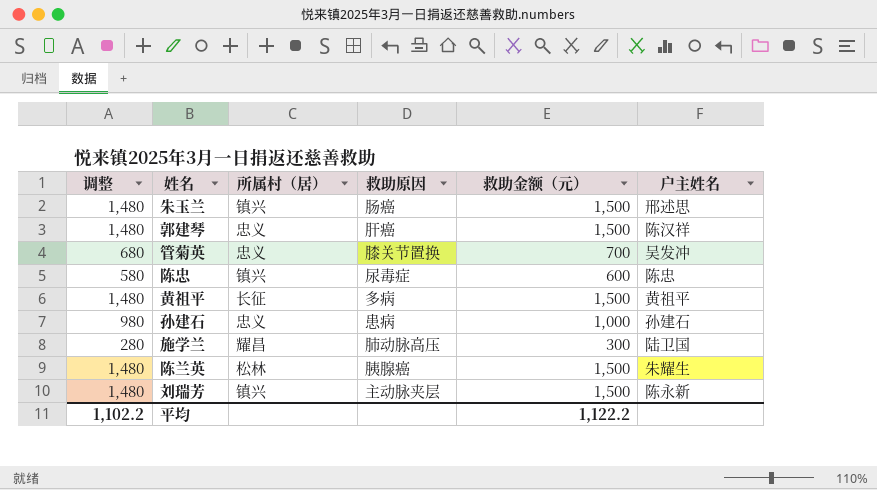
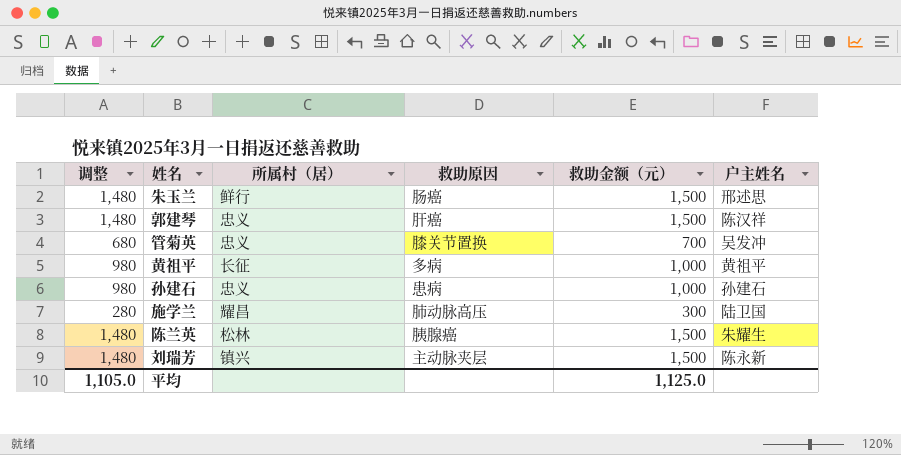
row 陈忠: 580 | 镇兴 | 尿毒症 | 600 | 陈忠 -> none
朱玉兰 | 所属村（居）: 镇兴 -> 鲜行
黄祖平 | 调整: 1,480 -> 980
黄祖平 | 救助金额（元）: 1,500 -> 1,000
平均 | 调整: 1,102.2 -> 1,105.0
平均 | 救助金额（元）: 1,122.2 -> 1,125.0

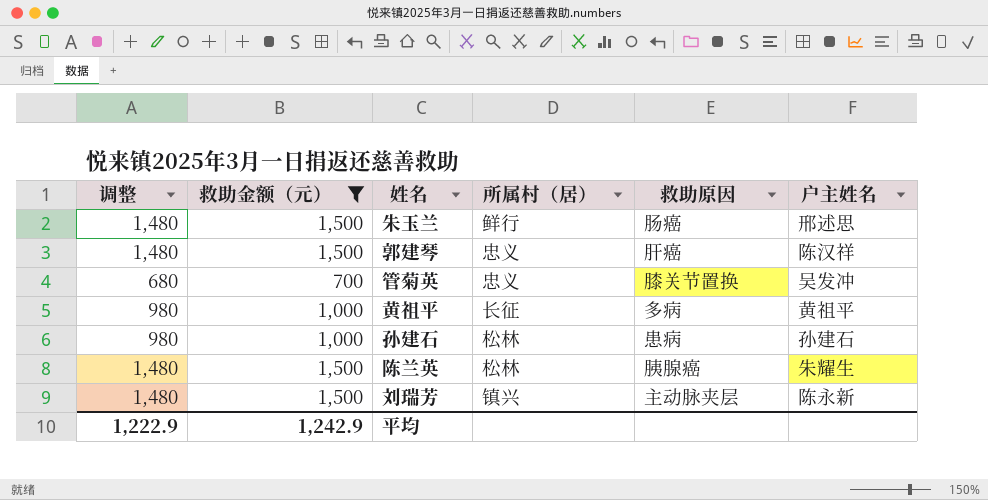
filter: none -> 救助金额（元） != 300
column 救助金额（元） | position: 5 -> 2
孙建石 | 所属村（居）: 忠义 -> 松林
平均 | 调整: 1,105.0 -> 1,222.9
平均 | 救助金额（元）: 1,125.0 -> 1,242.9

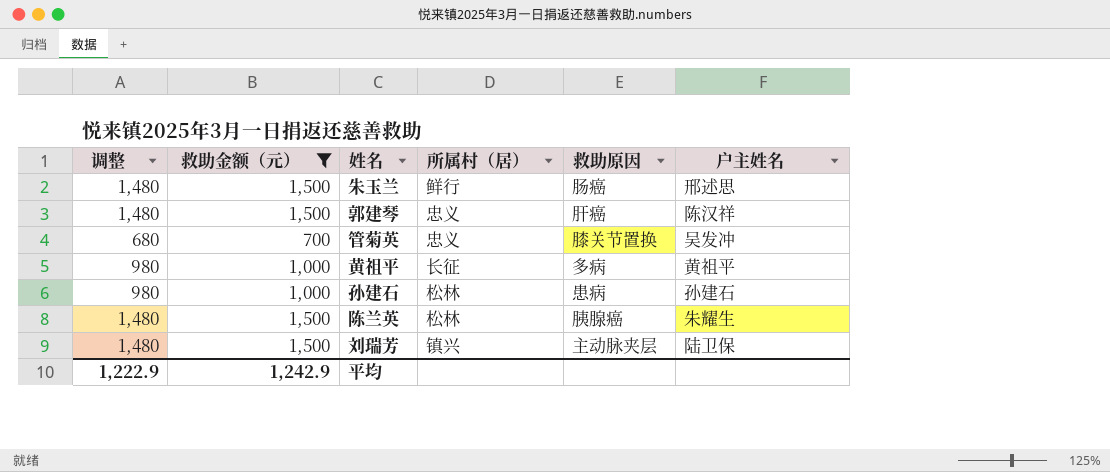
刘瑞芳 | 户主姓名: 陈永新 -> 陆卫保

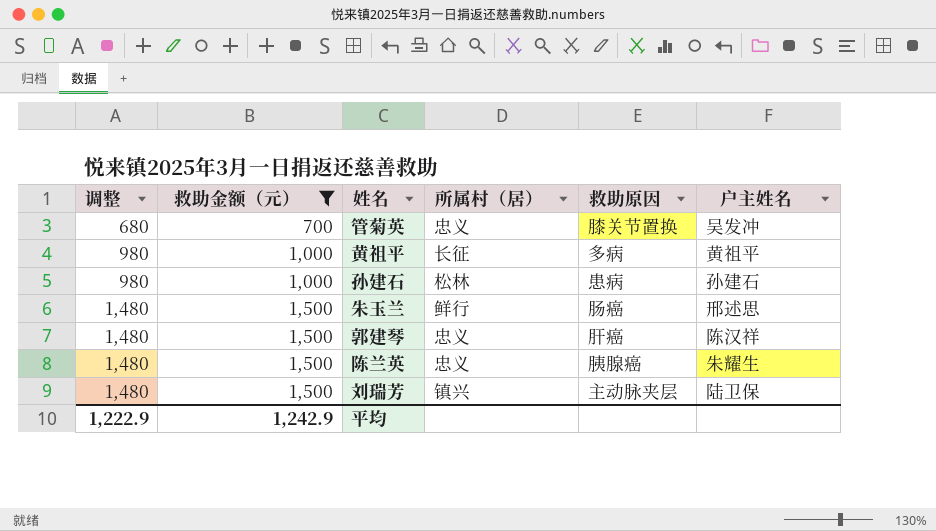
row order: none -> 调整 ascending
陈兰英 | 所属村（居）: 松林 -> 忠义

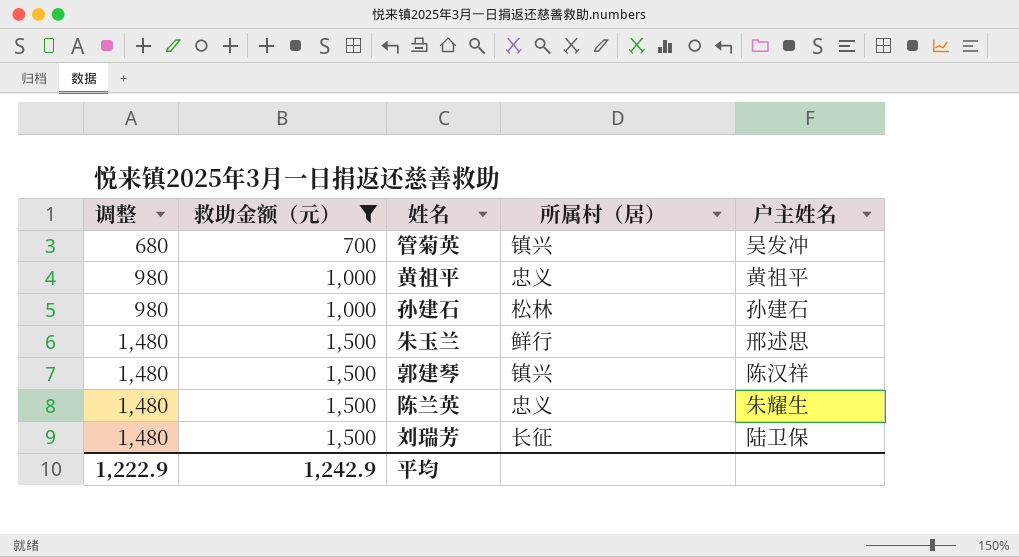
column 救助原因 | position: 5 -> none
管菊英 | 所属村（居）: 忠义 -> 镇兴
黄祖平 | 所属村（居）: 长征 -> 忠义
郭建琴 | 所属村（居）: 忠义 -> 镇兴
刘瑞芳 | 所属村（居）: 镇兴 -> 长征

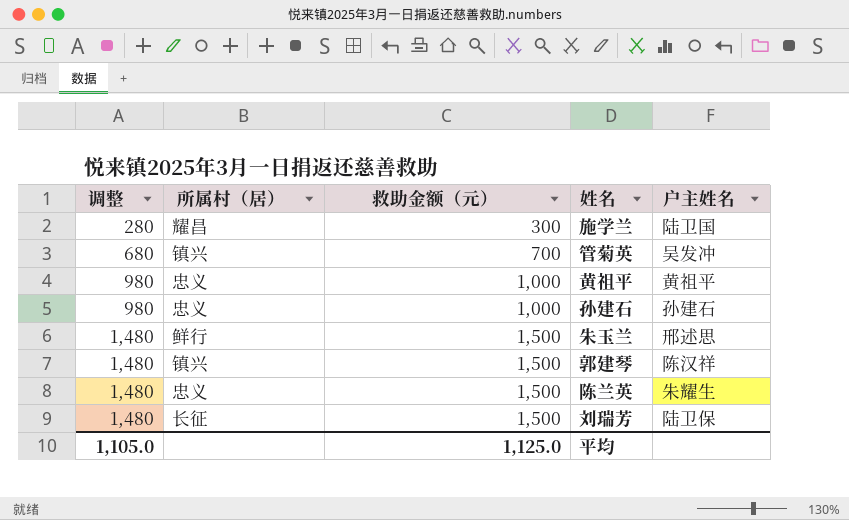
filter: 救助金额（元） != 300 -> none
column 所属村（居） | position: 4 -> 2
孙建石 | 所属村（居）: 松林 -> 忠义
平均 | 调整: 1,222.9 -> 1,105.0
平均 | 救助金额（元）: 1,242.9 -> 1,125.0

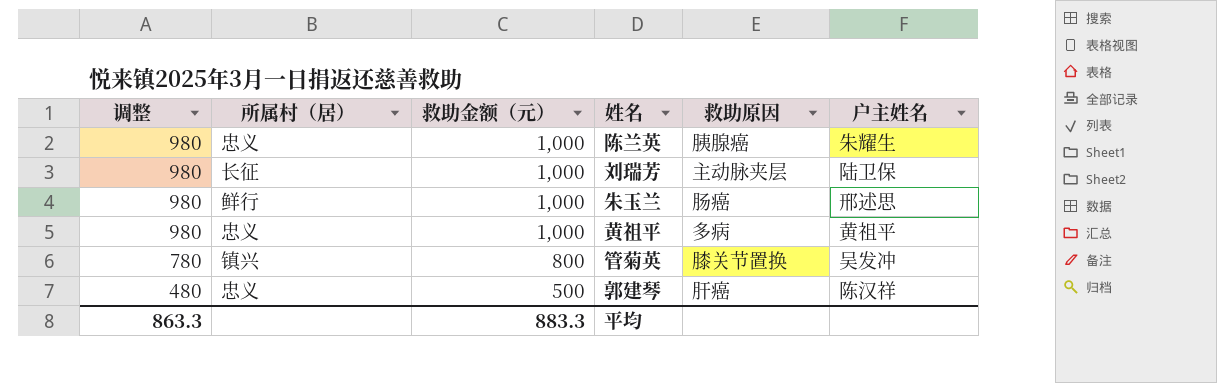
row order: 调整 ascending -> 调整 descending
column 救助原因 | position: none -> 5
row 施学兰: 280 | 耀昌 | 300 | 陆卫国 -> none
row 孙建石: 980 | 忠义 | 1,000 | 孙建石 -> none
陈兰英 | 调整: 1,480 -> 980
陈兰英 | 救助金额（元）: 1,500 -> 1,000
刘瑞芳 | 调整: 1,480 -> 980
刘瑞芳 | 救助金额（元）: 1,500 -> 1,000
朱玉兰 | 调整: 1,480 -> 980
朱玉兰 | 救助金额（元）: 1,500 -> 1,000
管菊英 | 调整: 680 -> 780
管菊英 | 救助金额（元）: 700 -> 800
郭建琴 | 调整: 1,480 -> 480
郭建琴 | 所属村（居）: 镇兴 -> 忠义
郭建琴 | 救助金额（元）: 1,500 -> 500
平均 | 调整: 1,105.0 -> 863.3
平均 | 救助金额（元）: 1,125.0 -> 883.3

